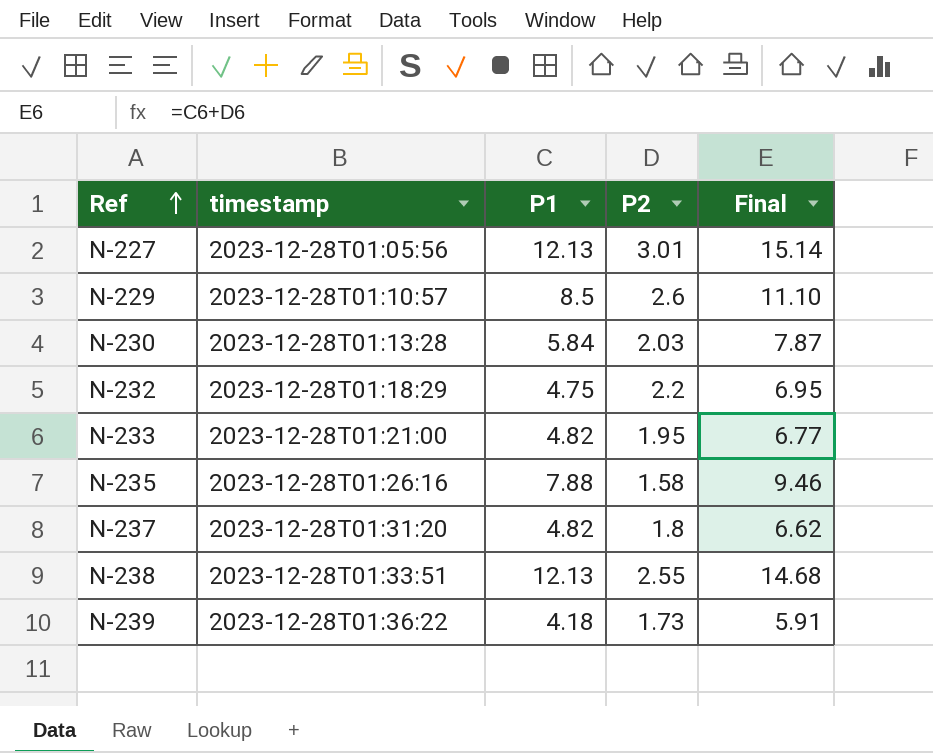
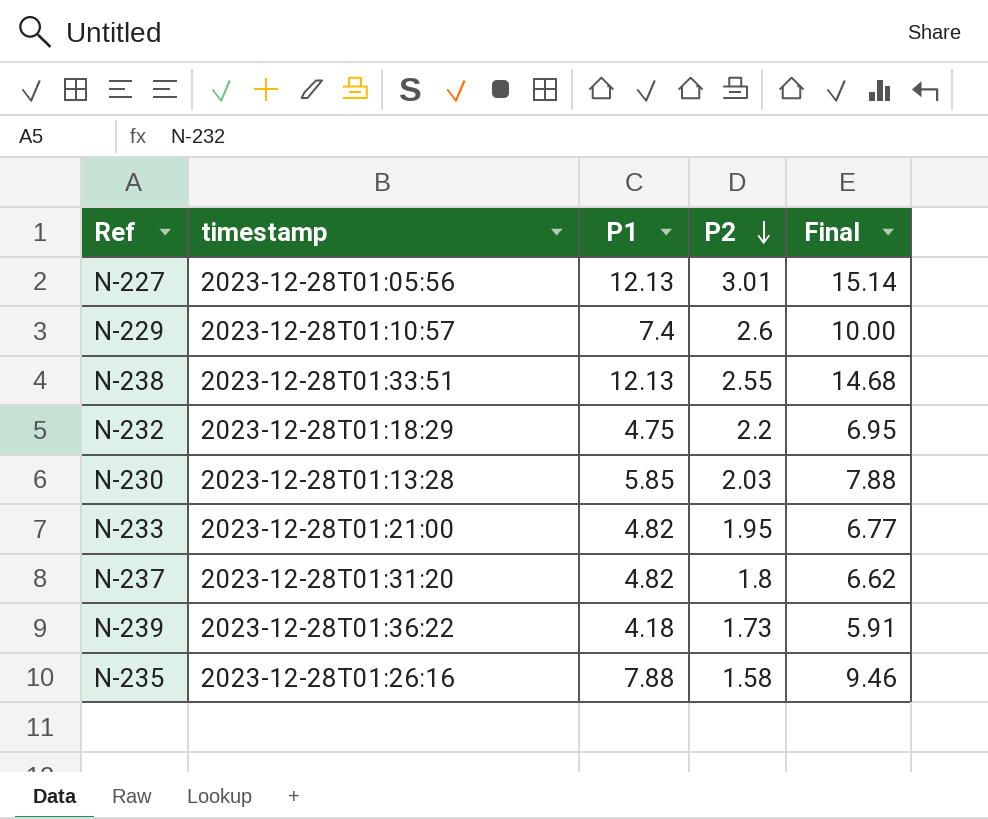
row order: Ref ascending -> P2 descending
N-229 | P1: 8.5 -> 7.4
N-229 | Final: 11.10 -> 10.00
N-230 | P1: 5.84 -> 5.85
N-230 | Final: 7.87 -> 7.88

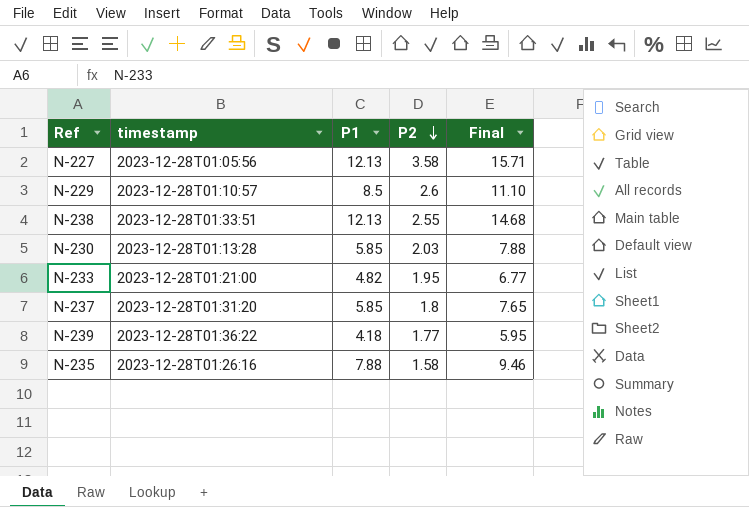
row N-232: 2023-12-28T01:18:29 | 4.75 | 2.2 | 6.95 -> none
N-227 | P2: 3.01 -> 3.58
N-227 | Final: 15.14 -> 15.71
N-229 | P1: 7.4 -> 8.5
N-229 | Final: 10.00 -> 11.10
N-237 | P1: 4.82 -> 5.85
N-237 | Final: 6.62 -> 7.65
N-239 | P2: 1.73 -> 1.77
N-239 | Final: 5.91 -> 5.95

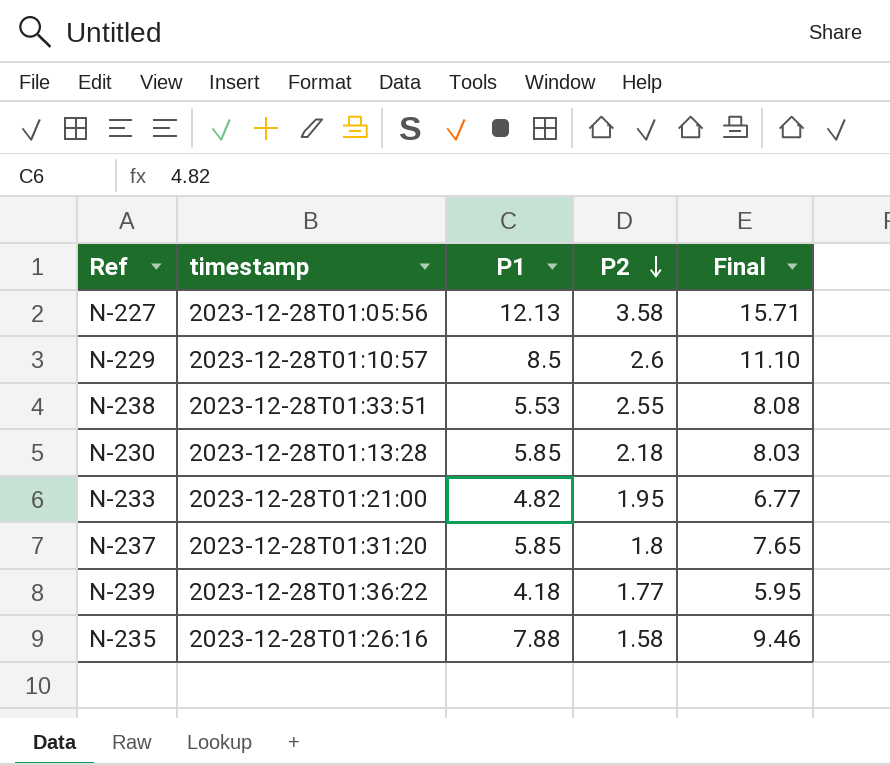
N-238 | P1: 12.13 -> 5.53
N-238 | Final: 14.68 -> 8.08
N-230 | P2: 2.03 -> 2.18
N-230 | Final: 7.88 -> 8.03

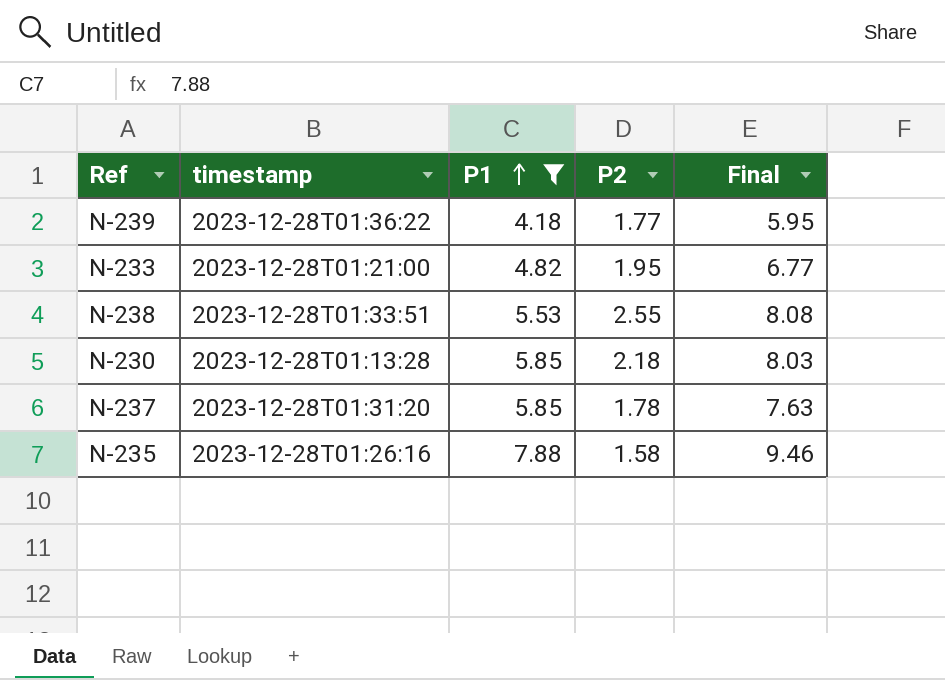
filter: none -> P1 <= 7.88
row order: P2 descending -> P1 ascending
N-237 | P2: 1.8 -> 1.78
N-237 | Final: 7.65 -> 7.63

